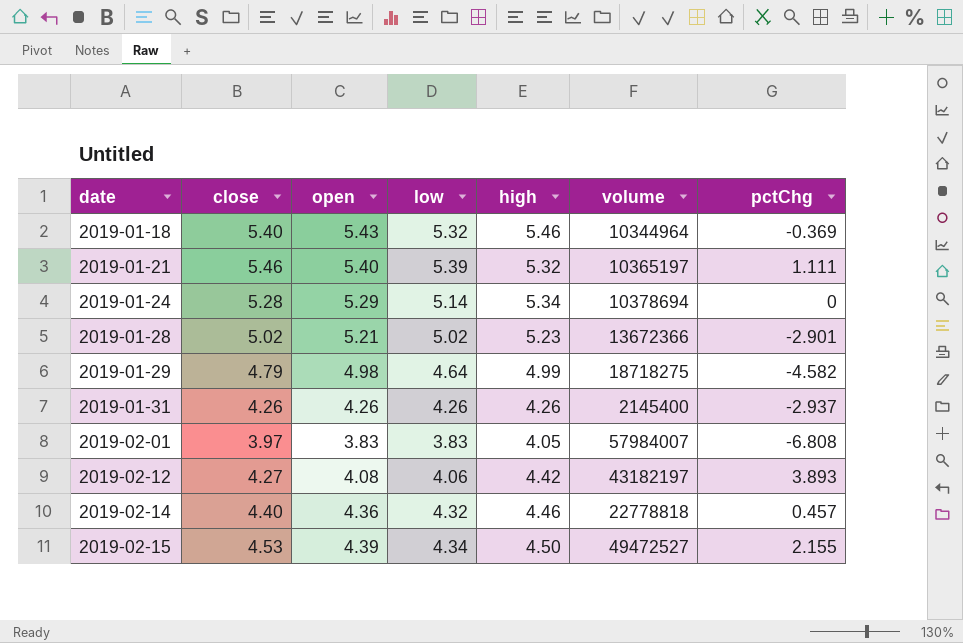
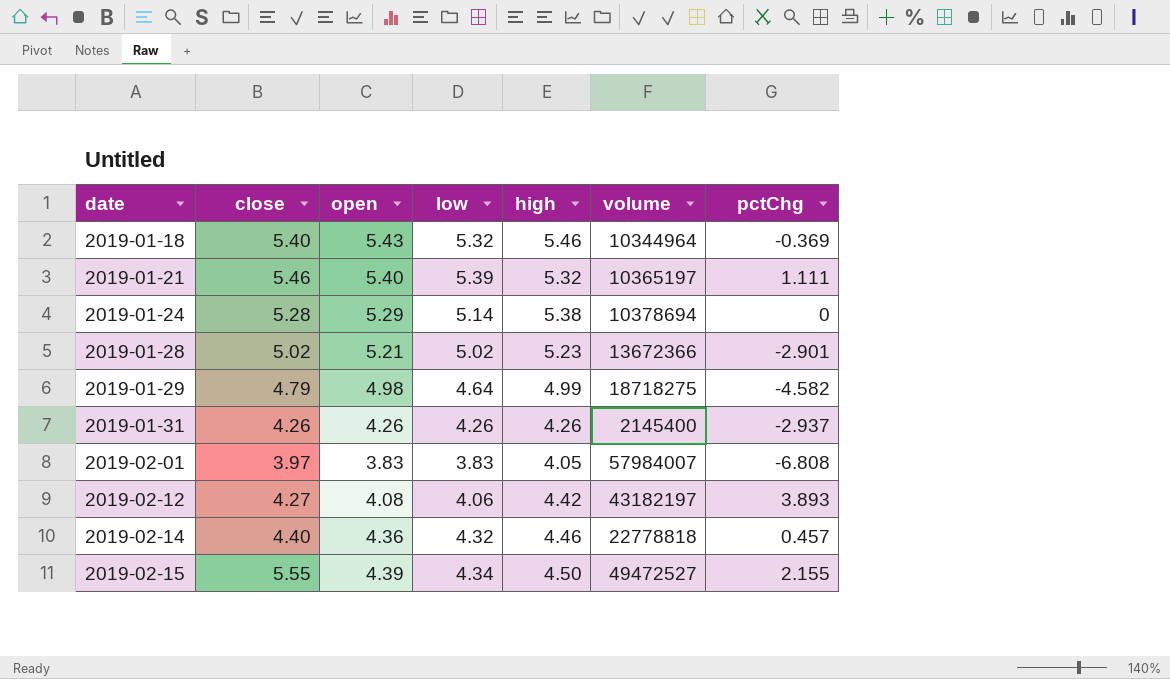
2019-01-24 | high: 5.34 -> 5.38
2019-02-15 | close: 4.53 -> 5.55

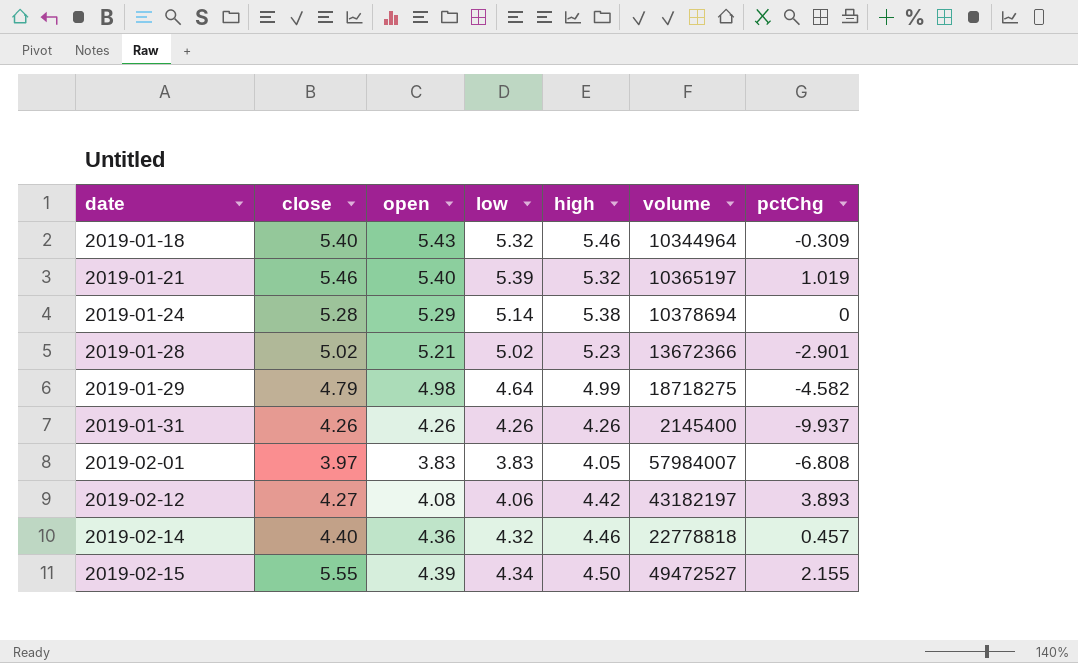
2019-01-18 | pctChg: -0.369 -> -0.309
2019-01-21 | pctChg: 1.111 -> 1.019
2019-01-31 | pctChg: -2.937 -> -9.937

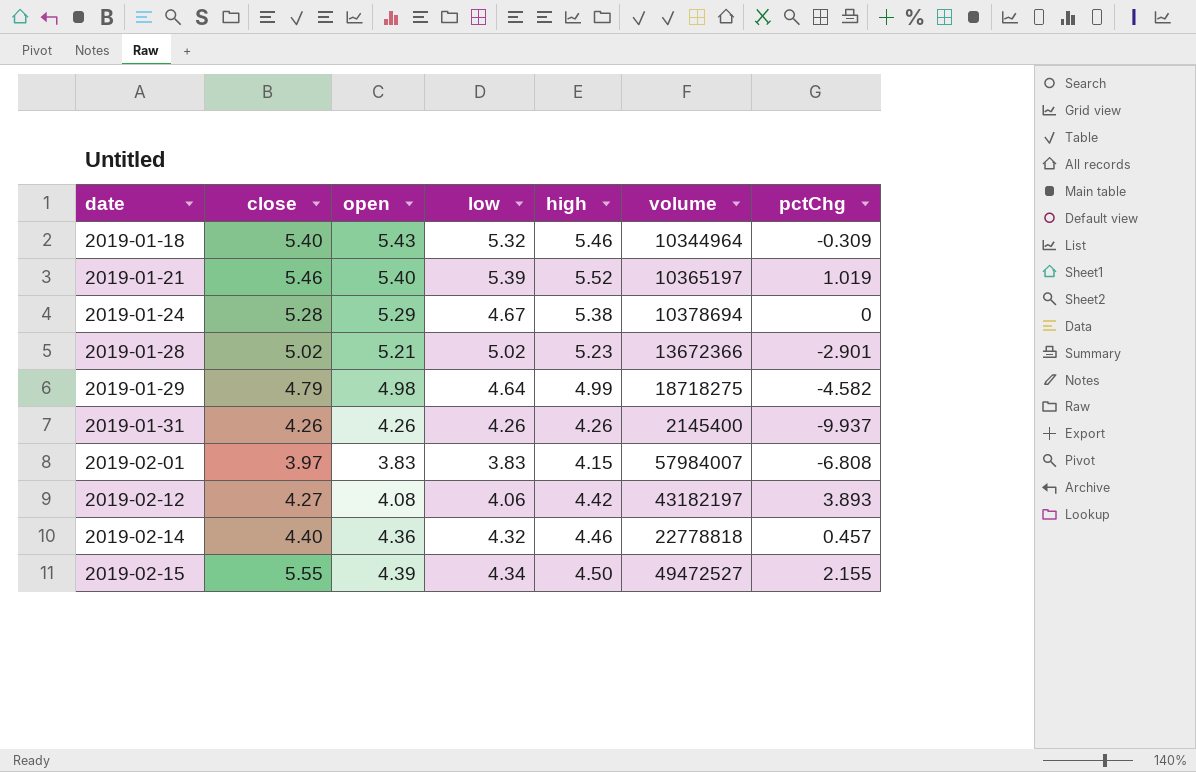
2019-01-21 | high: 5.32 -> 5.52
2019-01-24 | low: 5.14 -> 4.67
2019-02-01 | high: 4.05 -> 4.15

